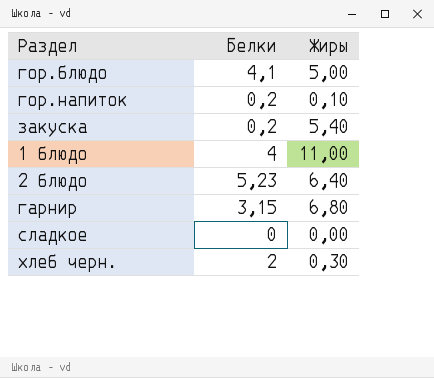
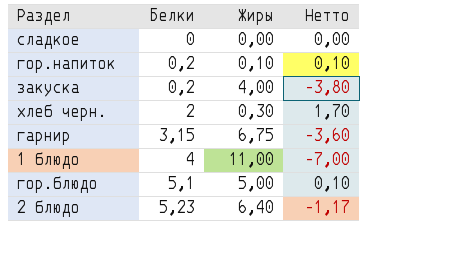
row order: none -> Белки ascending
column Нетто | formula: none -> [Белки] - [Жиры]
закуска | Жиры: 5,40 -> 4,00
гарнир | Жиры: 6,80 -> 6,75
гор.блюдо | Белки: 4,1 -> 5,1

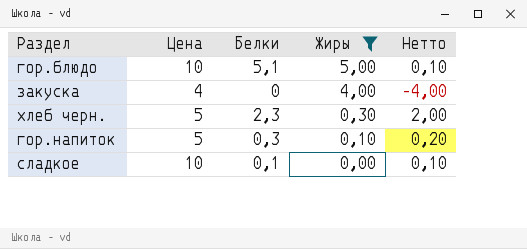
filter: none -> Жиры <= 5,00
row order: Белки ascending -> Жиры descending
column Цена | position: none -> 2
закуска | Белки: 0,2 -> 0
закуска | Нетто: -3,80 -> -4,00
хлеб черн. | Белки: 2 -> 2,3
хлеб черн. | Нетто: 1,70 -> 2,00
гор.напиток | Белки: 0,2 -> 0,3
гор.напиток | Нетто: 0,10 -> 0,20
сладкое | Белки: 0 -> 0,1
сладкое | Нетто: 0,00 -> 0,10

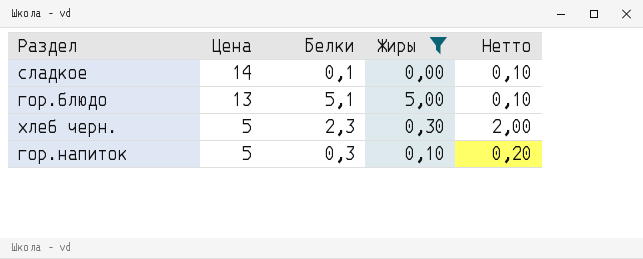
row order: Жиры descending -> Цена descending
row закуска: 4 | 0 | 4,00 | -4,00 -> none
сладкое | Цена: 10 -> 14
гор.блюдо | Цена: 10 -> 13

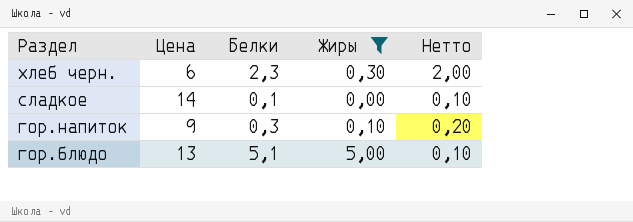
row order: Цена descending -> Раздел descending
хлеб черн. | Цена: 5 -> 6
гор.напиток | Цена: 5 -> 9

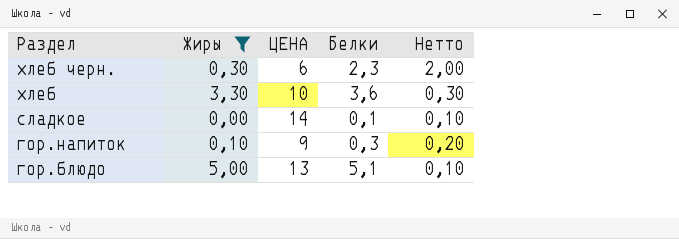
column Жиры | position: 4 -> 2
column name: Цена -> ЦЕНА
row хлеб: none -> 3,30 | 10 | 3,6 | 0,30

